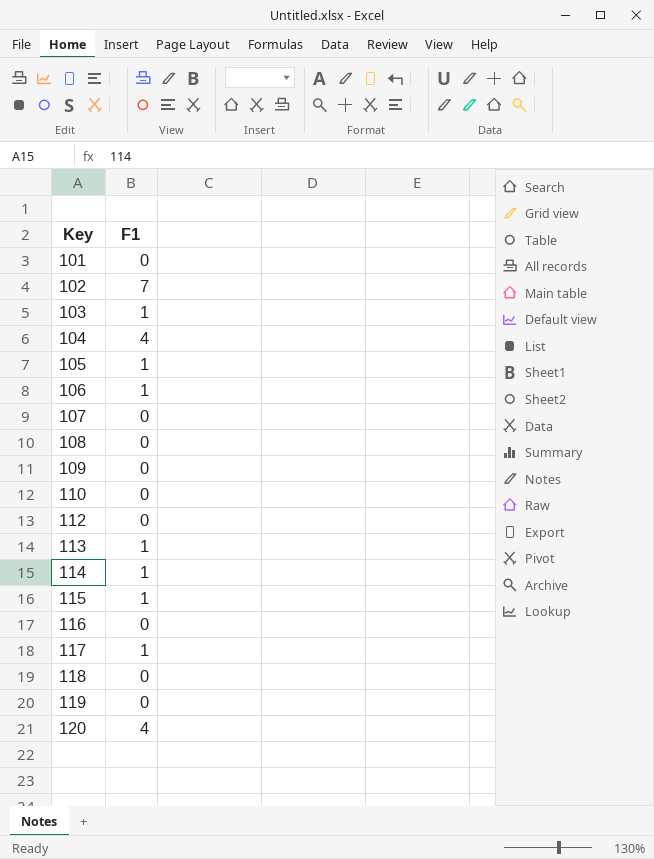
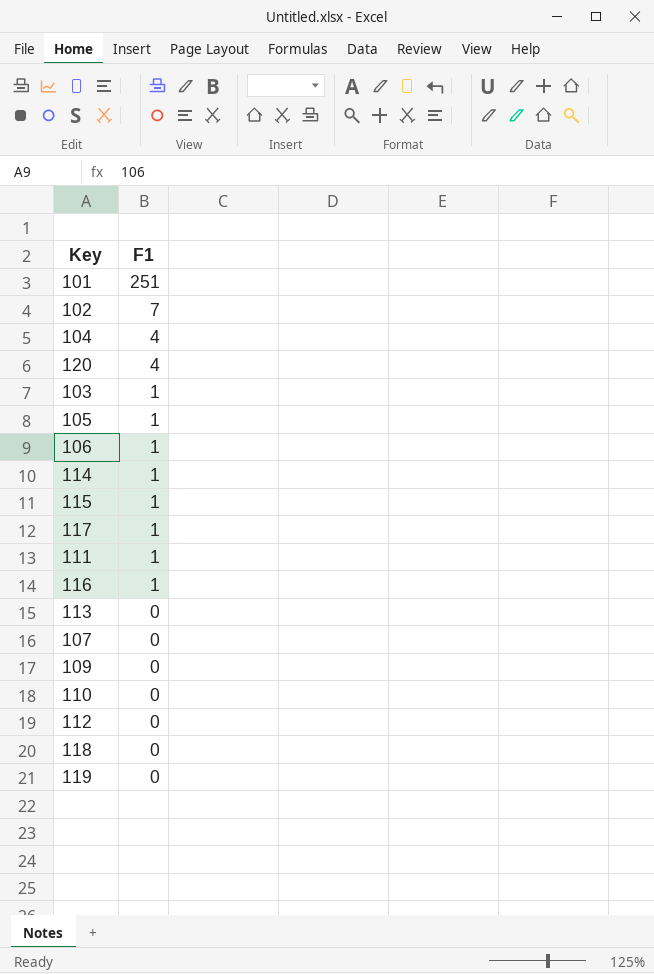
row order: Key ascending -> F1 descending
row 108: 0 -> none
101 | F1: 0 -> 251
row 111: none -> 1
116 | F1: 0 -> 1
113 | F1: 1 -> 0

